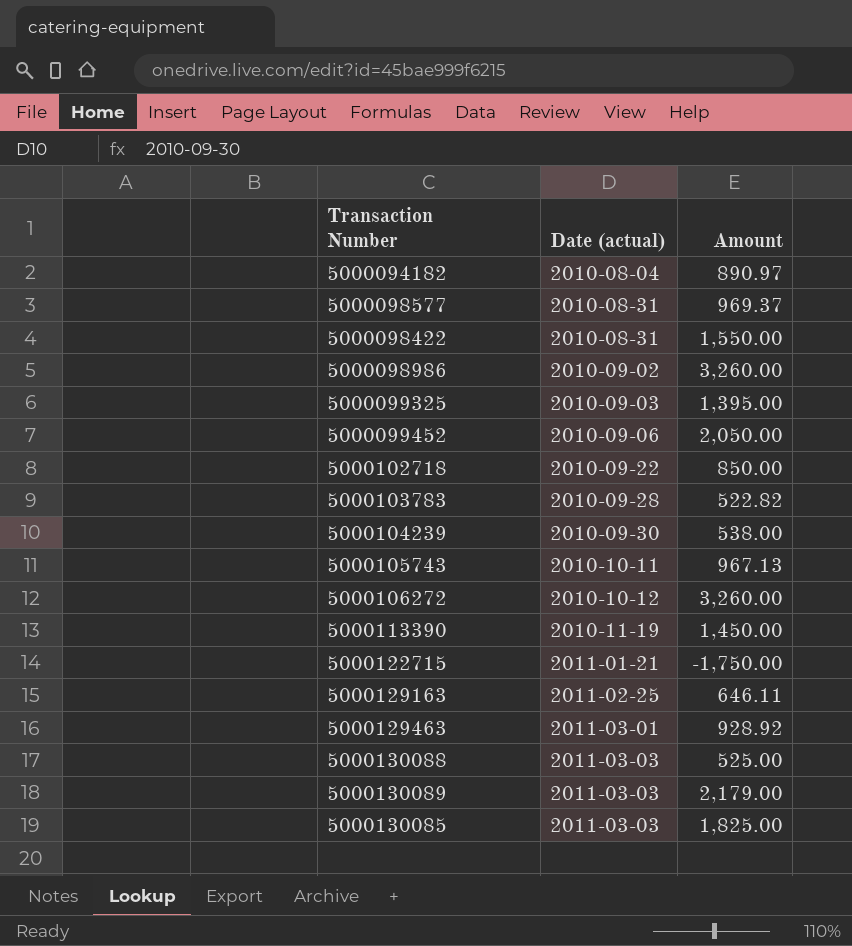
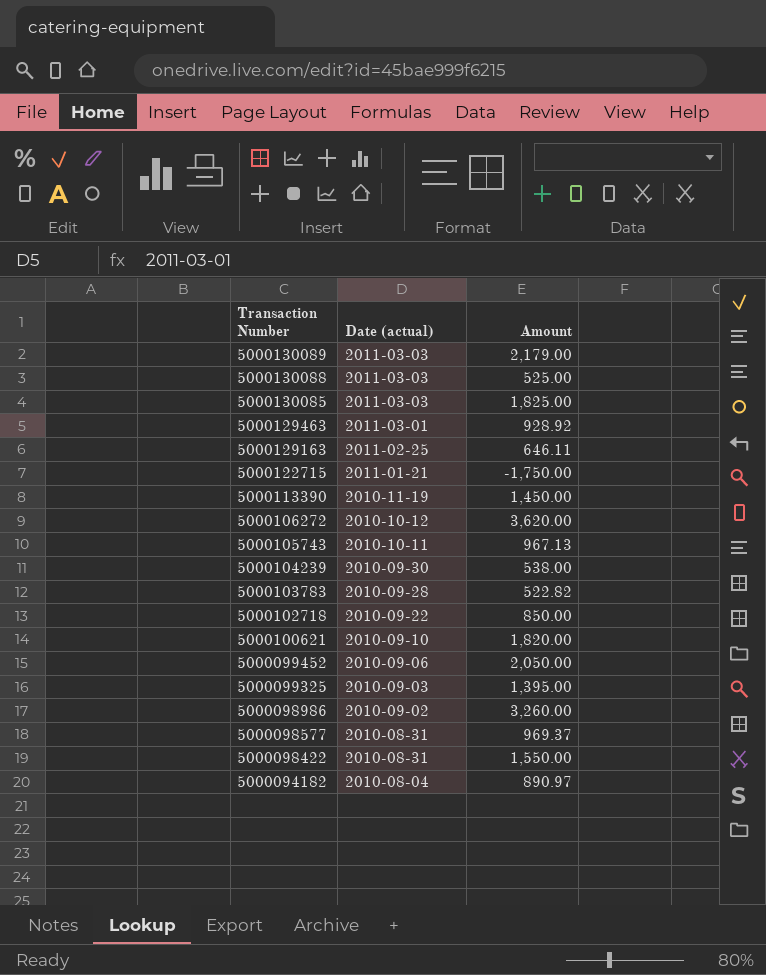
row order: Date (actual) ascending -> Transaction Number descending
5000106272 | Amount: 3,260.00 -> 3,620.00
row 5000100621: none -> 2010-09-10 | 1,820.00

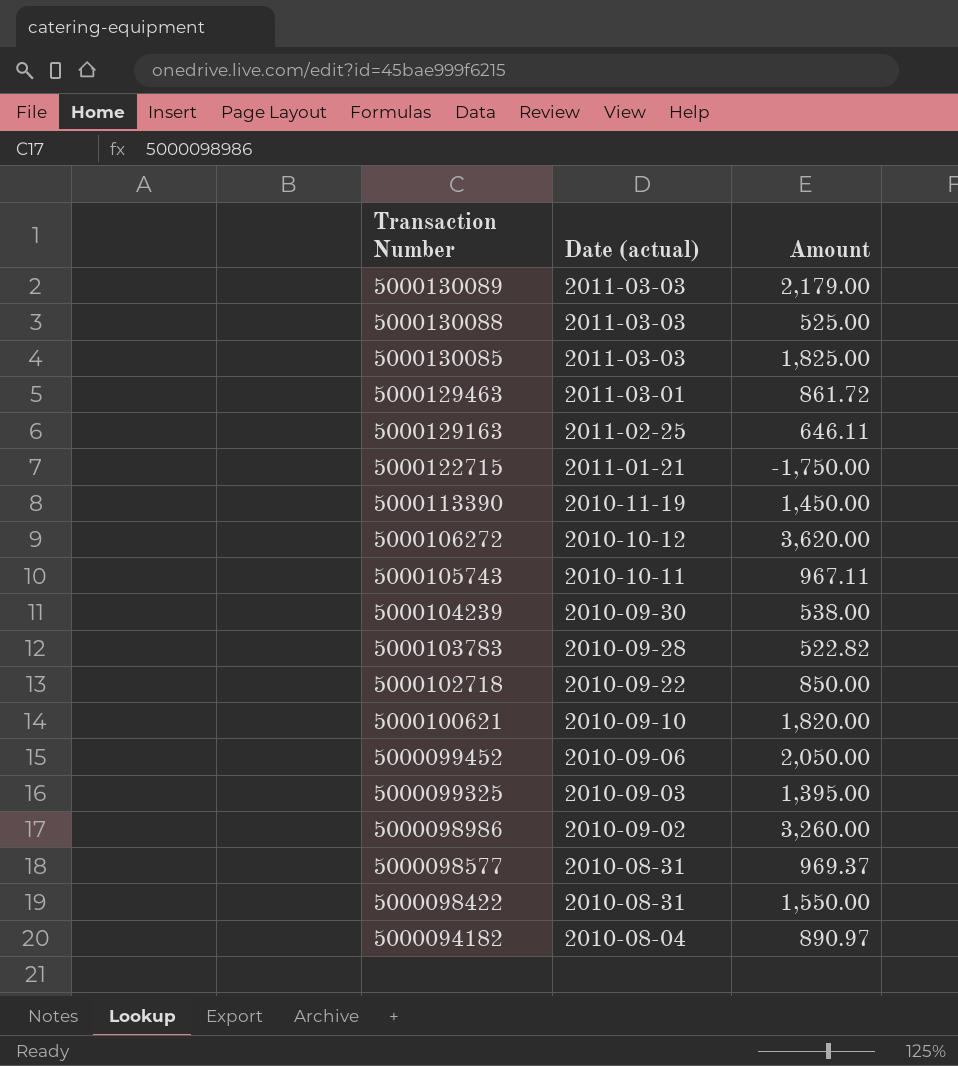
5000129463 | Amount: 928.92 -> 861.72
5000105743 | Amount: 967.13 -> 967.11

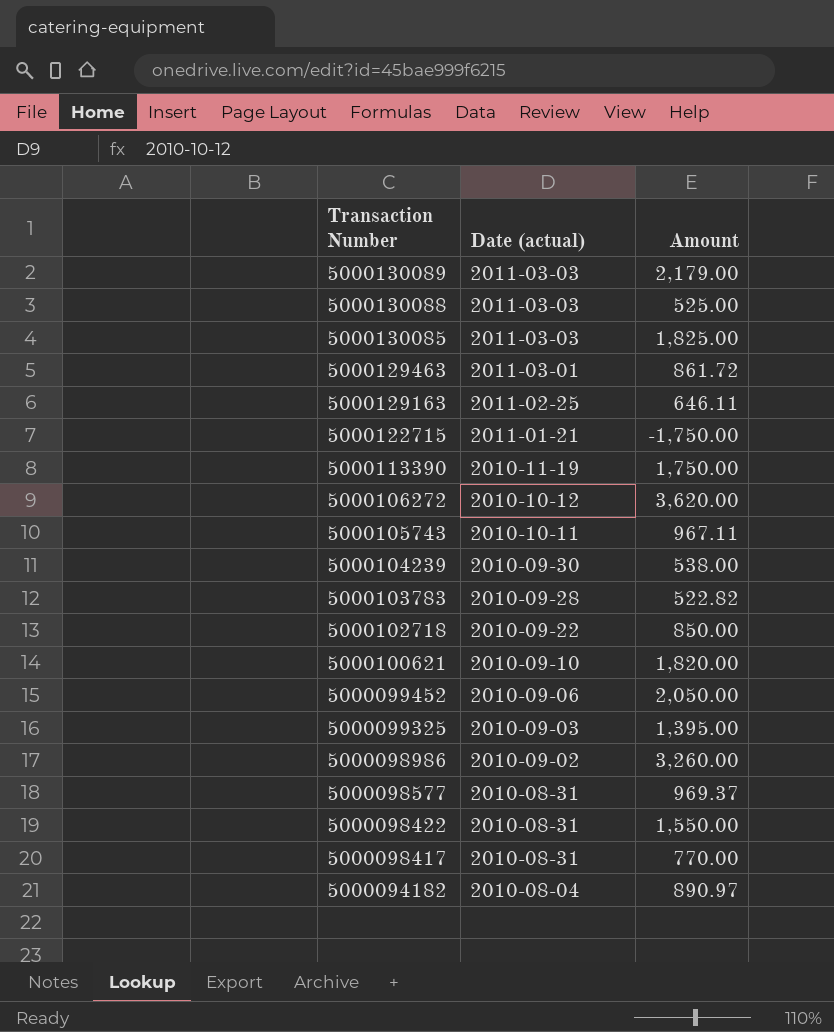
5000113390 | Amount: 1,450.00 -> 1,750.00
row 5000098417: none -> 2010-08-31 | 770.00

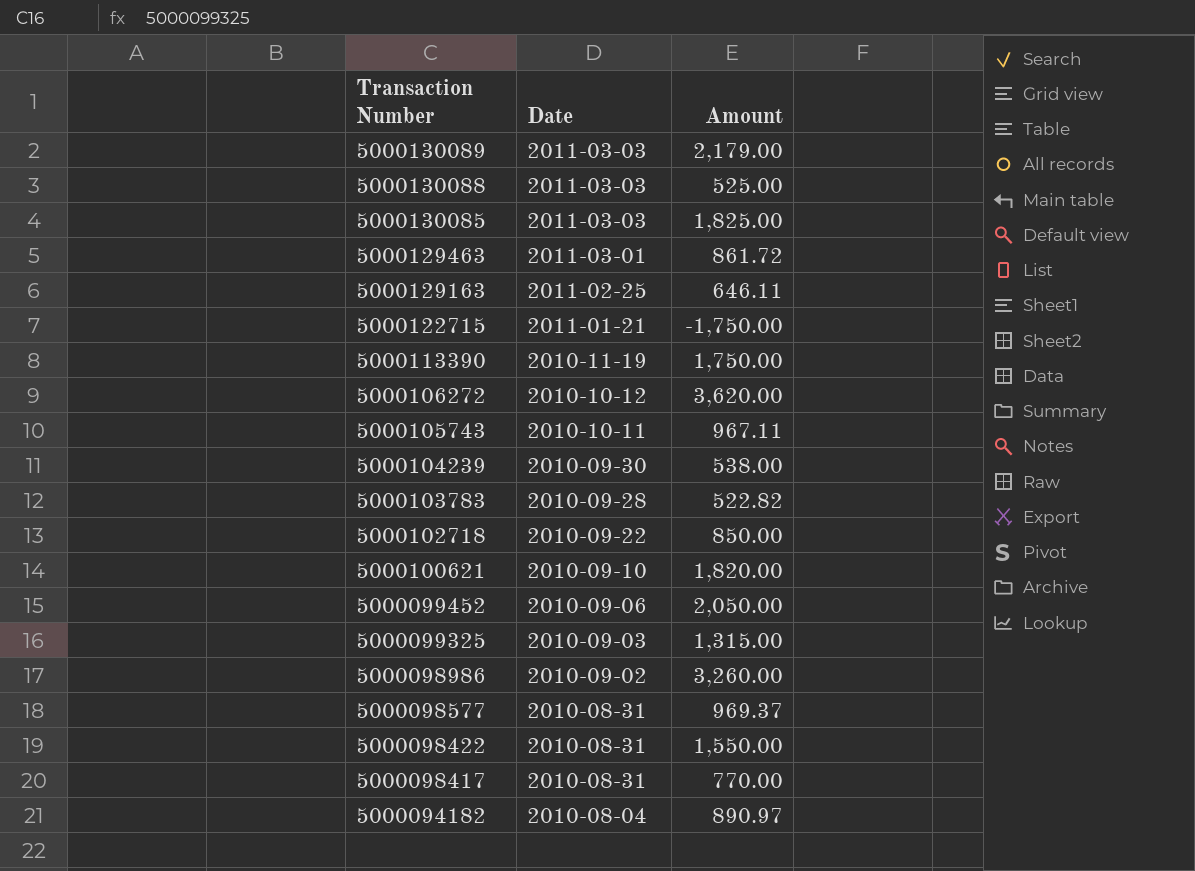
column name: Date (actual) -> Date
5000099325 | Amount: 1,395.00 -> 1,315.00

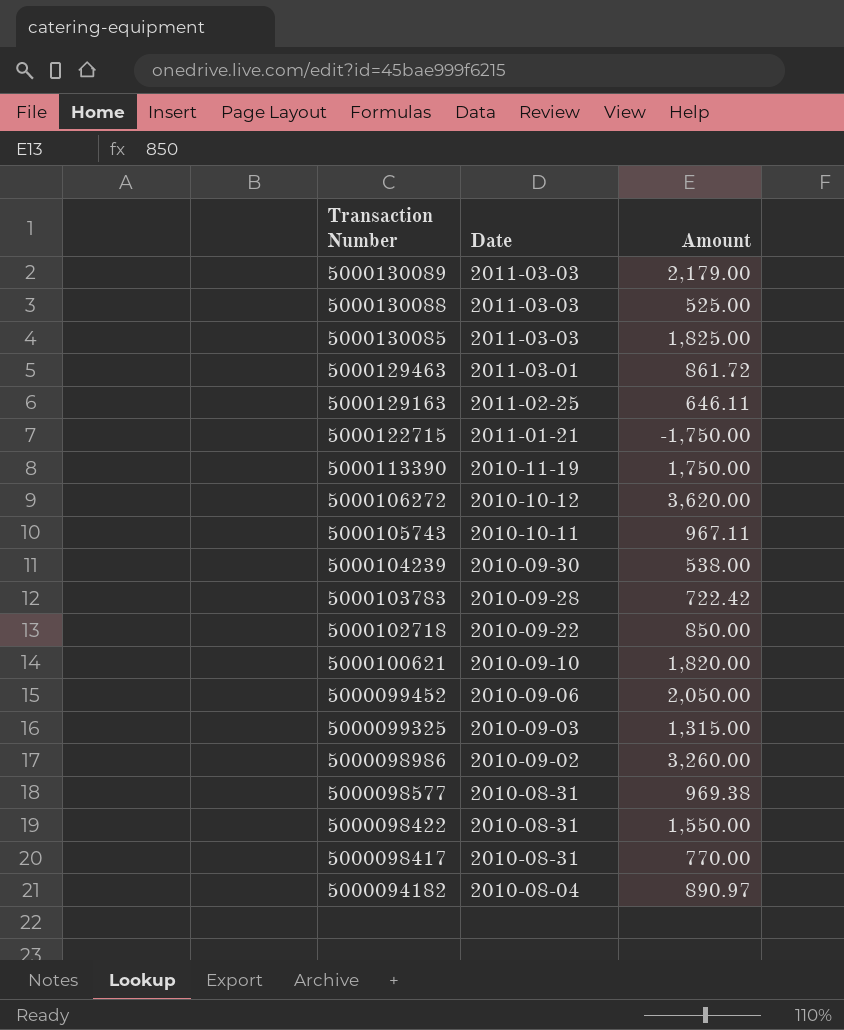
5000103783 | Amount: 522.82 -> 722.42
5000098577 | Amount: 969.37 -> 969.38

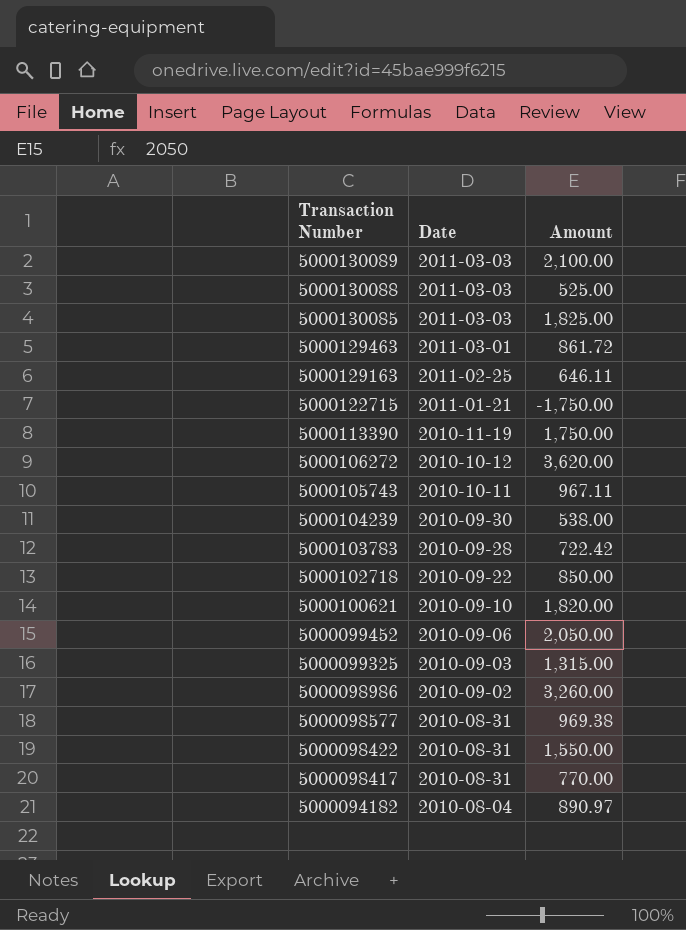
5000130089 | Amount: 2,179.00 -> 2,100.00

